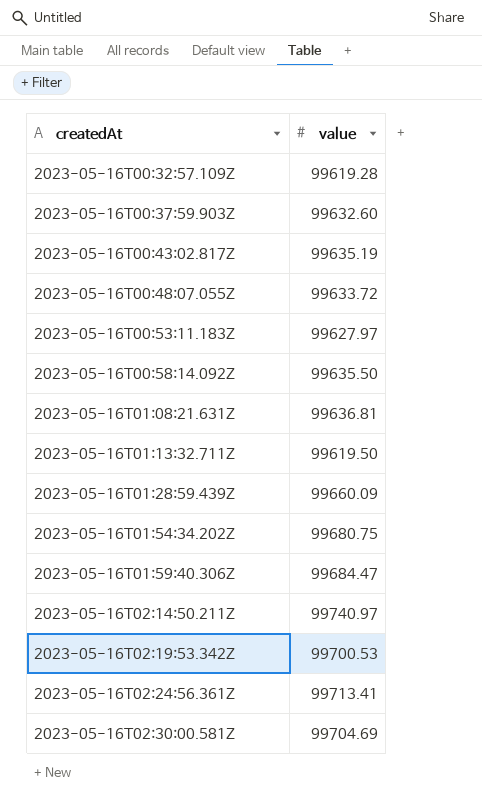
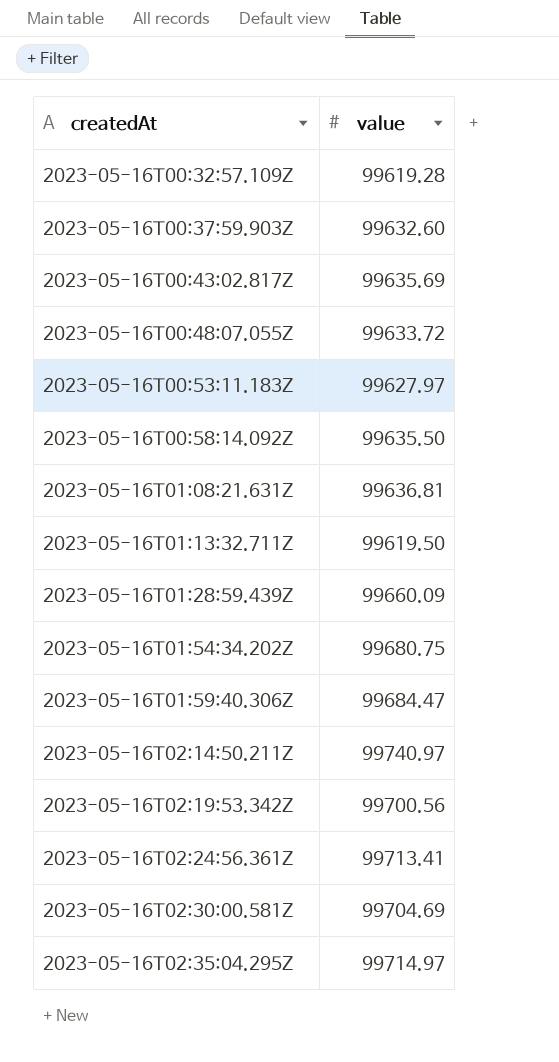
2023-05-16T00:43:02.817Z | value: 99635.19 -> 99635.69
2023-05-16T02:19:53.342Z | value: 99700.53 -> 99700.56
row 2023-05-16T02:35:04.295Z: none -> 99714.97

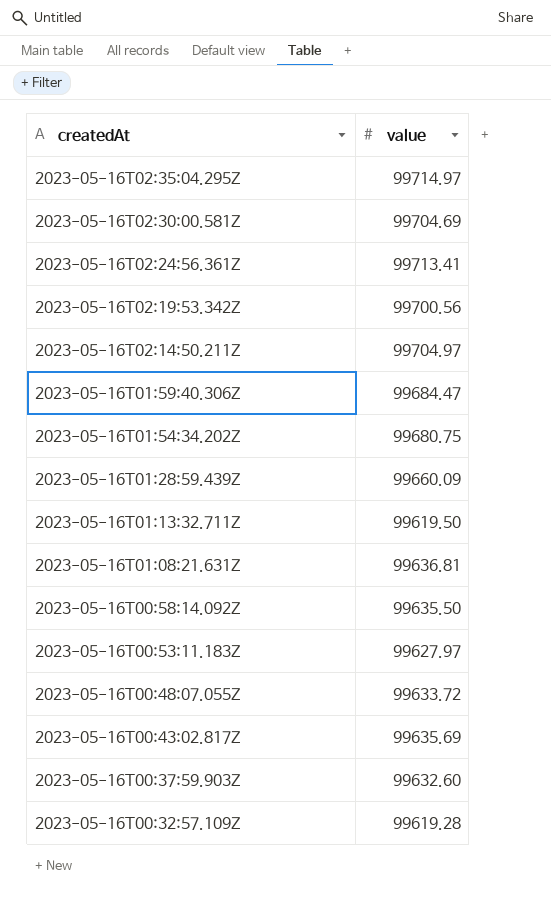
row order: createdAt ascending -> createdAt descending
2023-05-16T02:14:50.211Z | value: 99740.97 -> 99704.97

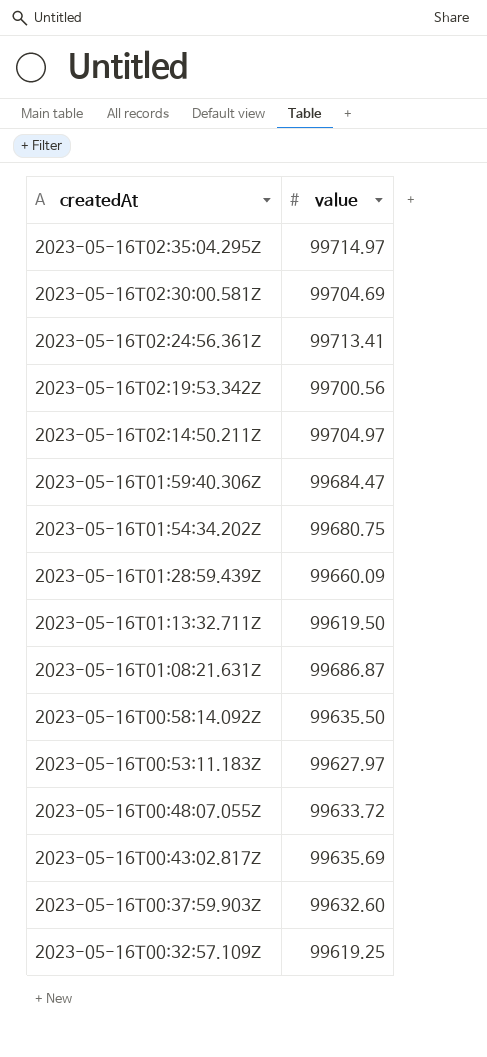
2023-05-16T01:08:21.631Z | value: 99636.81 -> 99686.87
2023-05-16T00:32:57.109Z | value: 99619.28 -> 99619.25

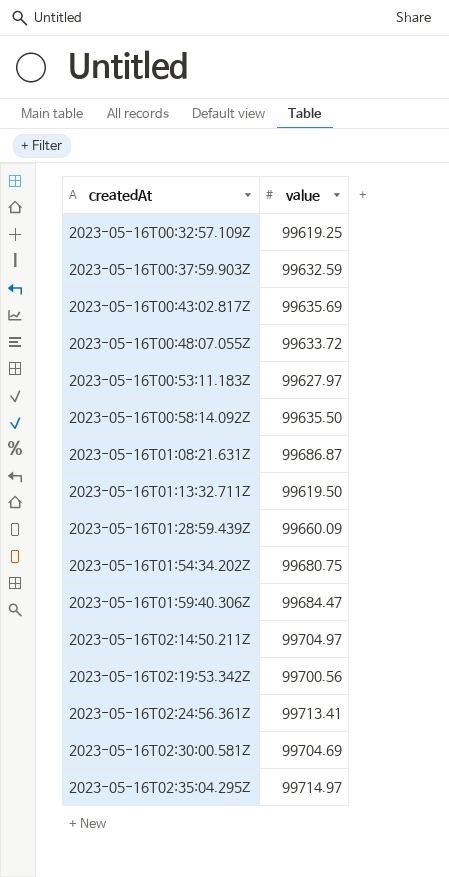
row order: createdAt descending -> createdAt ascending
2023-05-16T00:37:59.903Z | value: 99632.60 -> 99632.59

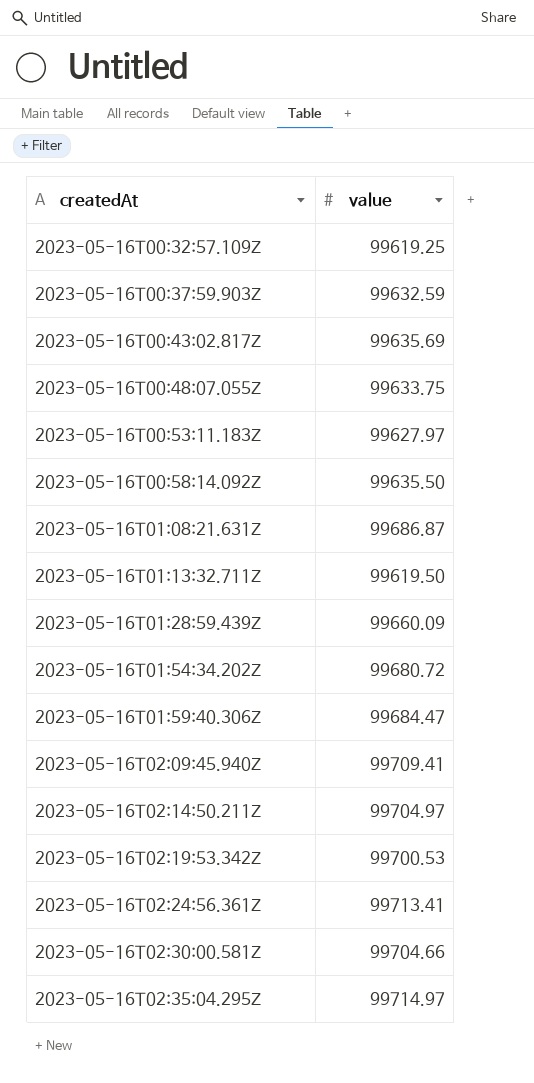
2023-05-16T00:48:07.055Z | value: 99633.72 -> 99633.75
2023-05-16T01:54:34.202Z | value: 99680.75 -> 99680.72
row 2023-05-16T02:09:45.940Z: none -> 99709.41
2023-05-16T02:19:53.342Z | value: 99700.56 -> 99700.53
2023-05-16T02:30:00.581Z | value: 99704.69 -> 99704.66

